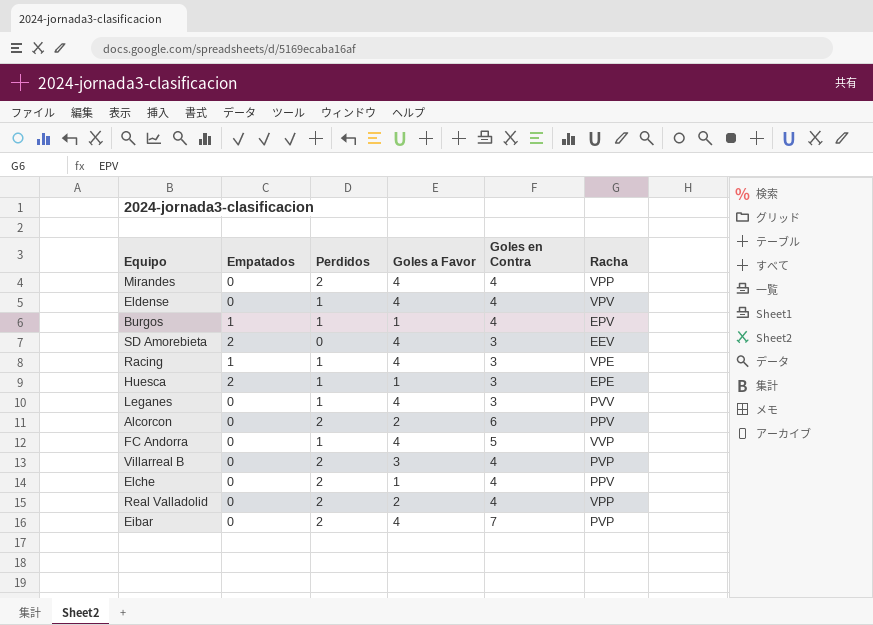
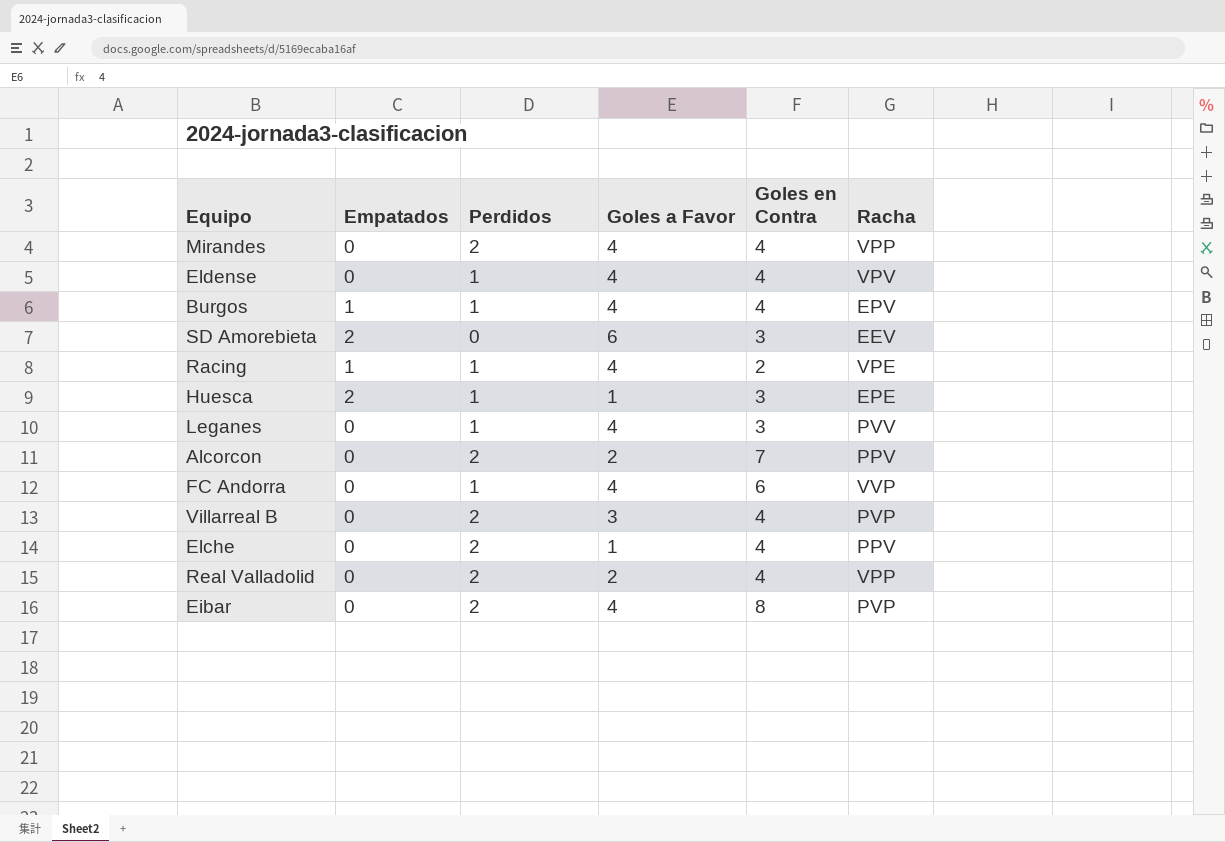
Burgos | Goles a Favor: 1 -> 4
SD Amorebieta | Goles a Favor: 4 -> 6
Racing | Goles en Contra: 3 -> 2
Alcorcon | Goles en Contra: 6 -> 7
FC Andorra | Goles en Contra: 5 -> 6
Eibar | Goles en Contra: 7 -> 8

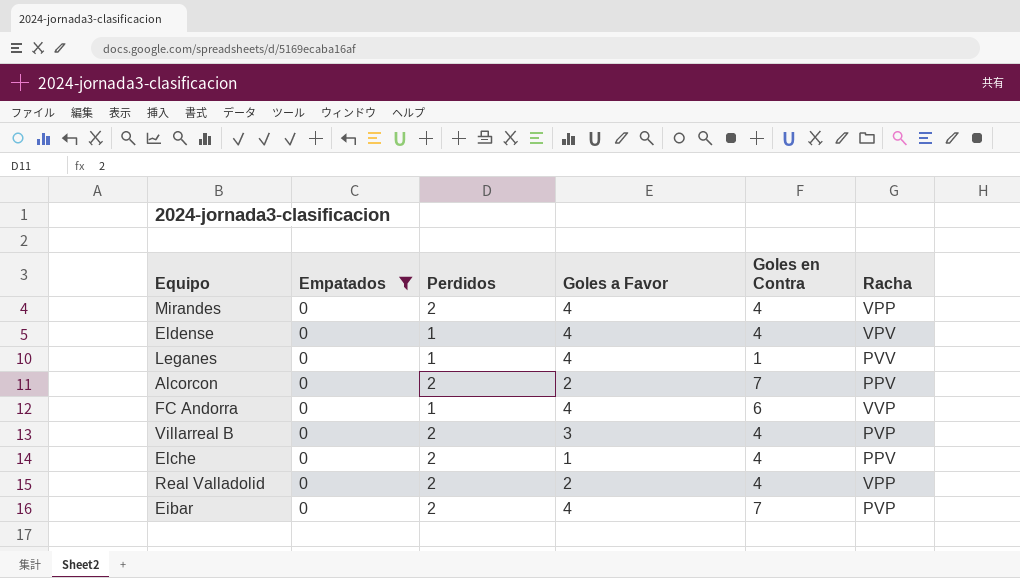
filter: none -> Empatados = 0
Leganes | Goles en Contra: 3 -> 1
Eibar | Goles en Contra: 8 -> 7

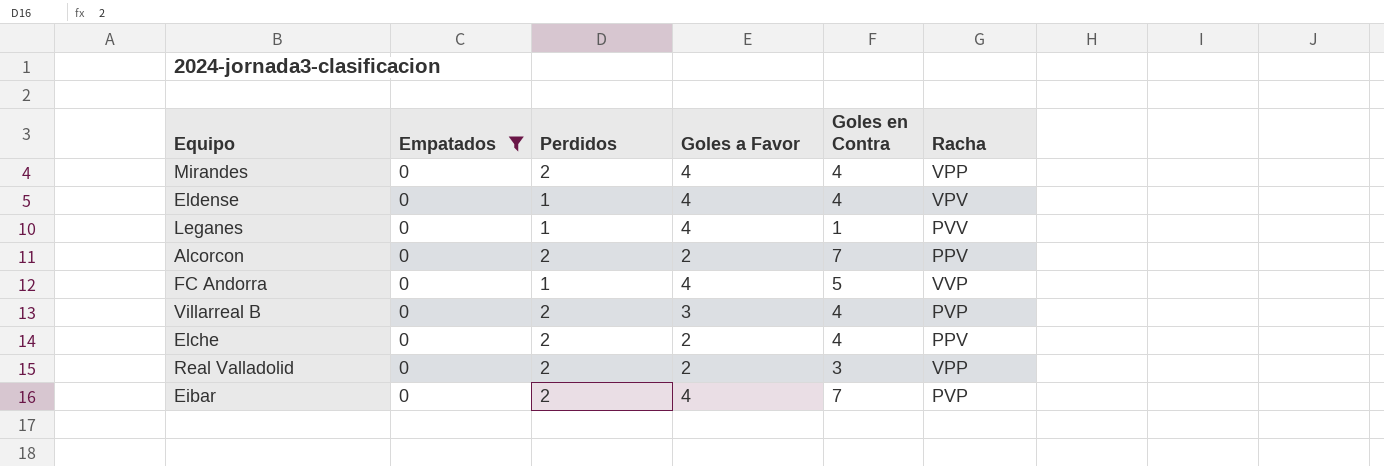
FC Andorra | Goles en Contra: 6 -> 5
Elche | Goles a Favor: 1 -> 2
Real Valladolid | Goles en Contra: 4 -> 3

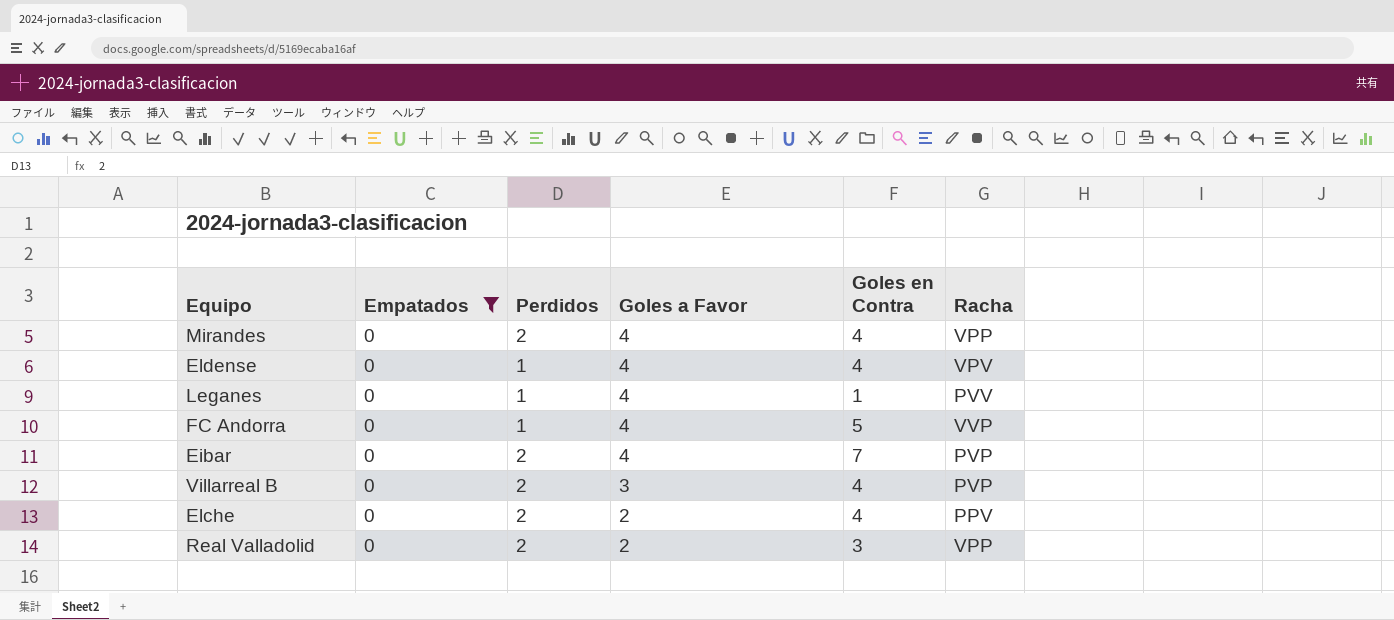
row order: none -> Goles a Favor descending
row Alcorcon: 0 | 2 | 2 | 7 | PPV -> none

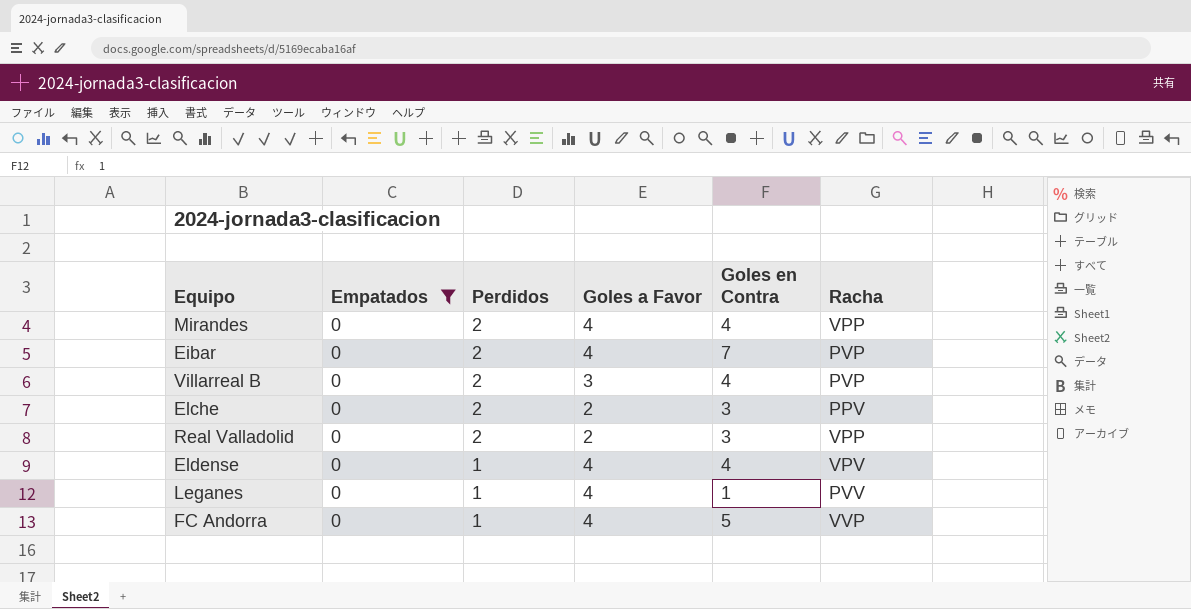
row order: Goles a Favor descending -> Perdidos descending
Elche | Goles en Contra: 4 -> 3

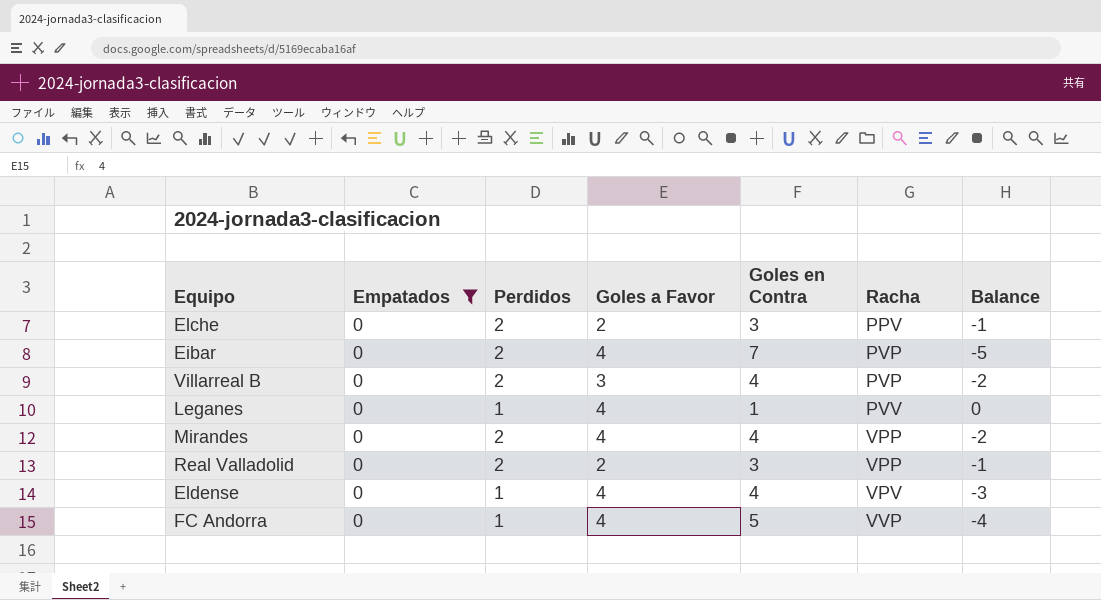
row order: Perdidos descending -> Racha ascending
column Balance | formula: none -> [Perdidos] - [Goles en Contra]

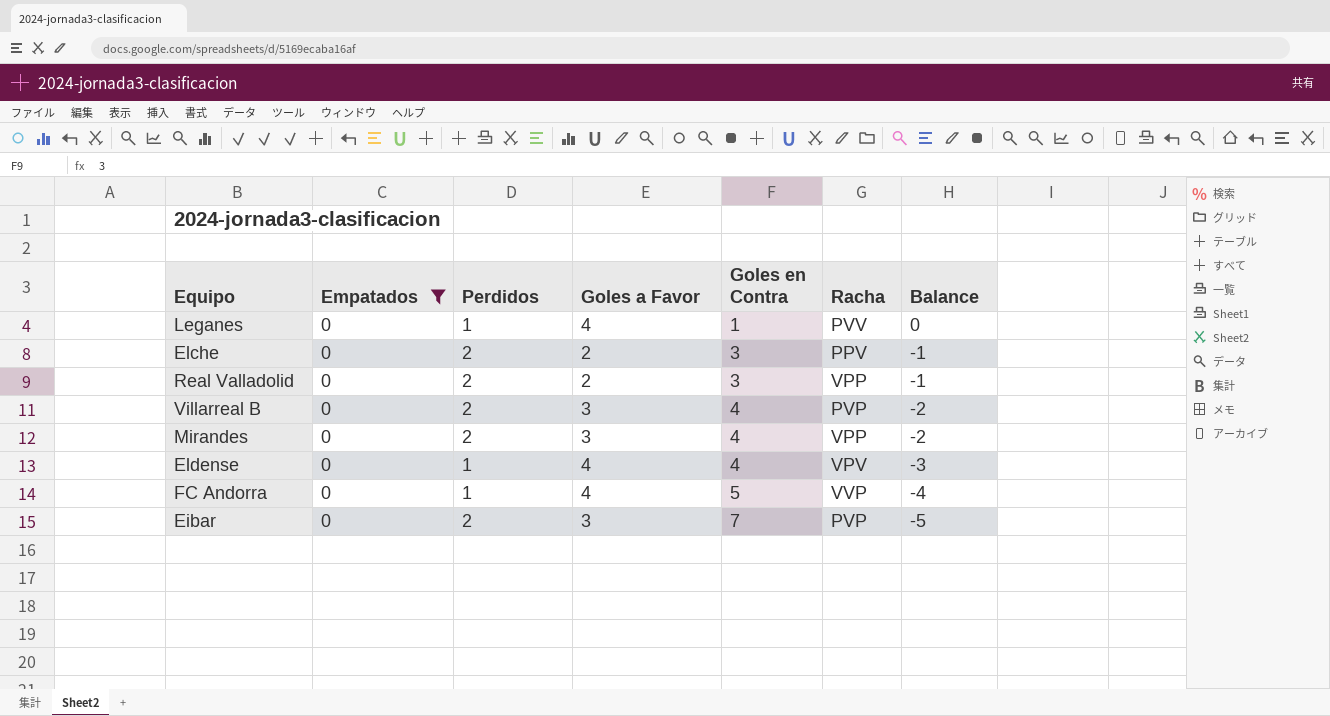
row order: Racha ascending -> Goles en Contra ascending
Mirandes | Goles a Favor: 4 -> 3
Eibar | Goles a Favor: 4 -> 3

